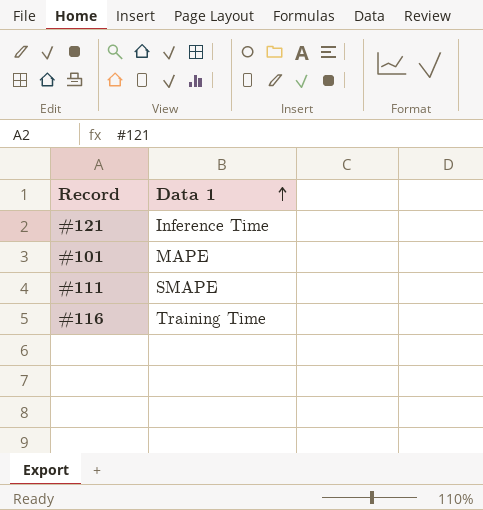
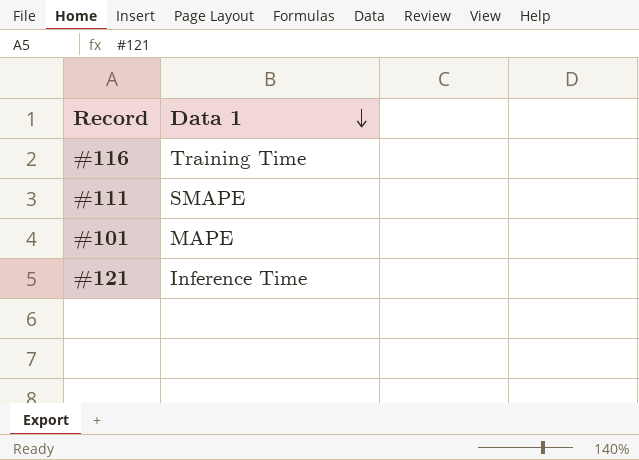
row order: Data 1 ascending -> Data 1 descending

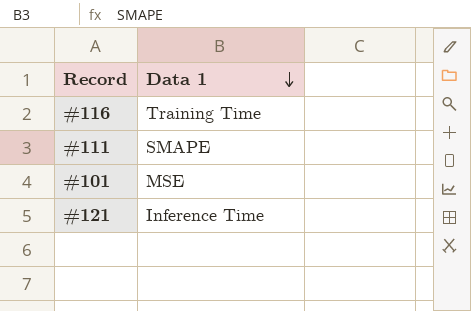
#101 | Data 1: MAPE -> MSE

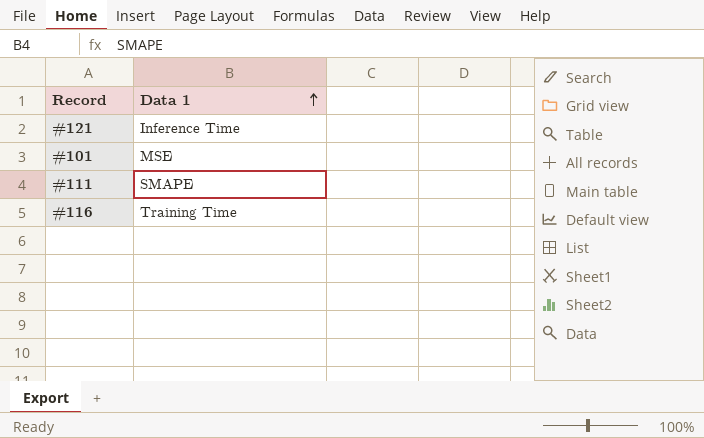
row order: Data 1 descending -> Data 1 ascending

